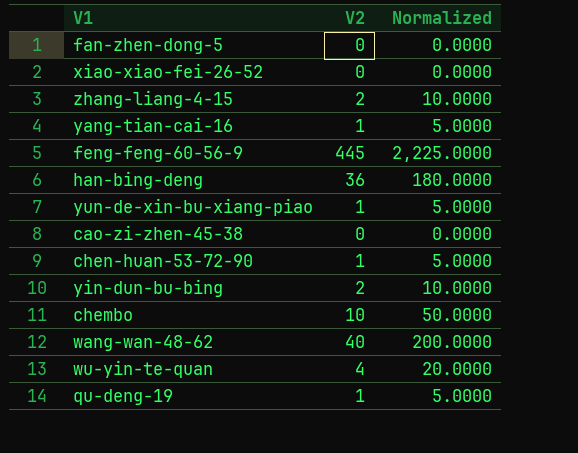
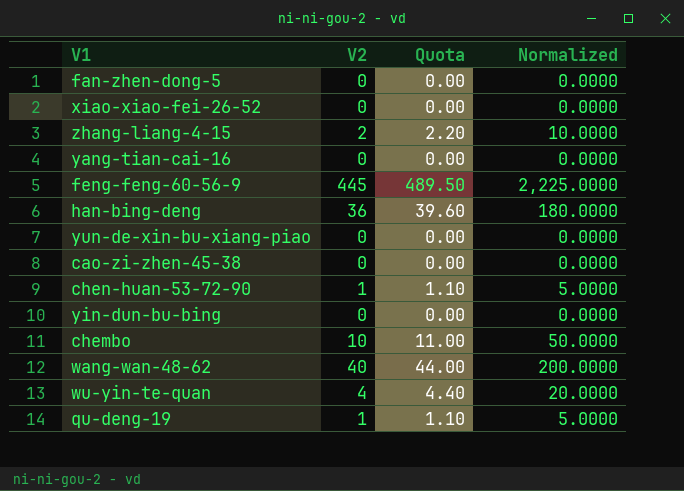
column Quota | formula: none -> [V2] * 1.1
yang-tian-cai-16 | V2: 1 -> 0
yang-tian-cai-16 | Normalized: 5.0000 -> 0.0000
yun-de-xin-bu-xiang-piao | V2: 1 -> 0
yun-de-xin-bu-xiang-piao | Normalized: 5.0000 -> 0.0000
yin-dun-bu-bing | V2: 2 -> 0
yin-dun-bu-bing | Normalized: 10.0000 -> 0.0000

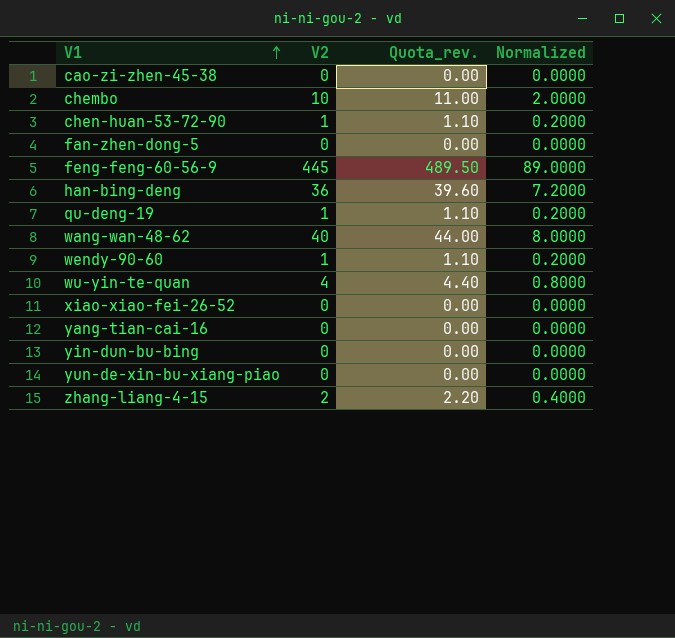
row order: none -> V1 ascending
column name: Quota -> Quota_rev.
column Normalized | formula: [V2] * 5 -> [V2] * 0.2
row wendy-90-60: none -> 1 | 1.10 | 0.2000

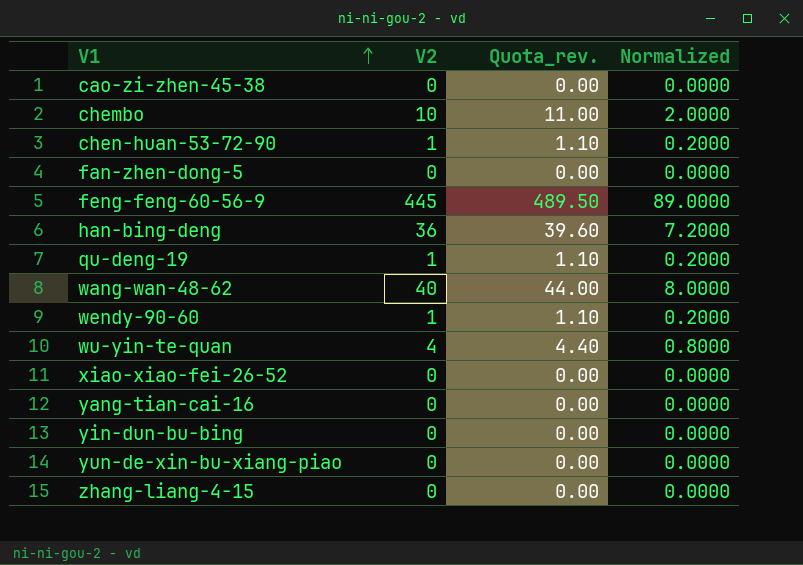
zhang-liang-4-15 | V2: 2 -> 0
zhang-liang-4-15 | Quota_rev.: 2.20 -> 0.00
zhang-liang-4-15 | Normalized: 0.4000 -> 0.0000

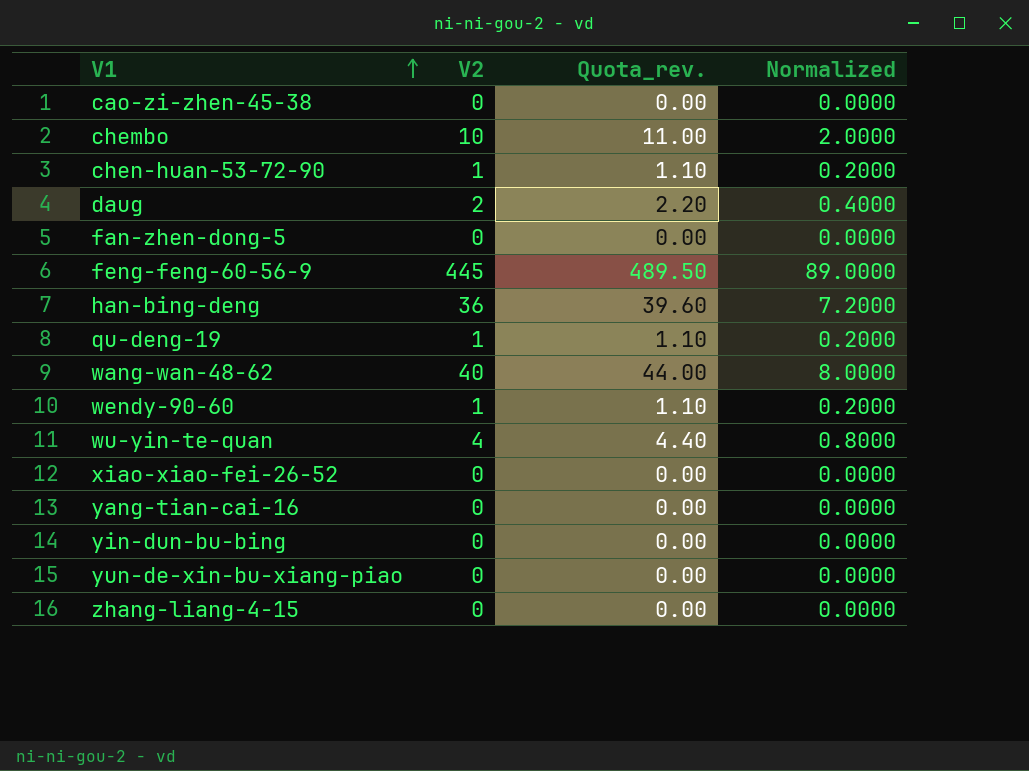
row daug: none -> 2 | 2.20 | 0.4000

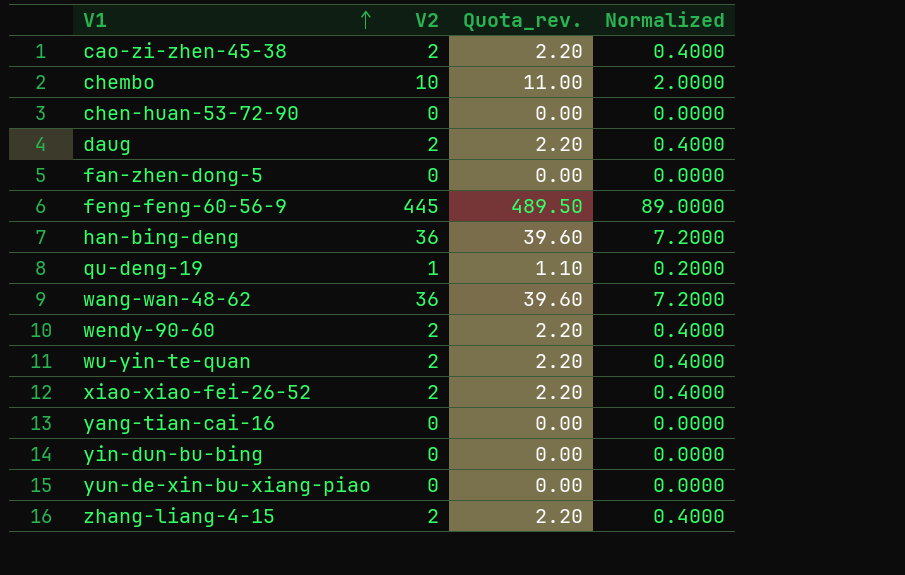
cao-zi-zhen-45-38 | V2: 0 -> 2
cao-zi-zhen-45-38 | Quota_rev.: 0.00 -> 2.20
cao-zi-zhen-45-38 | Normalized: 0.0000 -> 0.4000
chen-huan-53-72-90 | V2: 1 -> 0
chen-huan-53-72-90 | Quota_rev.: 1.10 -> 0.00
chen-huan-53-72-90 | Normalized: 0.2000 -> 0.0000
wang-wan-48-62 | V2: 40 -> 36
wang-wan-48-62 | Quota_rev.: 44.00 -> 39.60
wang-wan-48-62 | Normalized: 8.0000 -> 7.2000
wendy-90-60 | V2: 1 -> 2
wendy-90-60 | Quota_rev.: 1.10 -> 2.20
wendy-90-60 | Normalized: 0.2000 -> 0.4000
wu-yin-te-quan | V2: 4 -> 2
wu-yin-te-quan | Quota_rev.: 4.40 -> 2.20
wu-yin-te-quan | Normalized: 0.8000 -> 0.4000
xiao-xiao-fei-26-52 | V2: 0 -> 2
xiao-xiao-fei-26-52 | Quota_rev.: 0.00 -> 2.20
xiao-xiao-fei-26-52 | Normalized: 0.0000 -> 0.4000
zhang-liang-4-15 | V2: 0 -> 2
zhang-liang-4-15 | Quota_rev.: 0.00 -> 2.20
zhang-liang-4-15 | Normalized: 0.0000 -> 0.4000

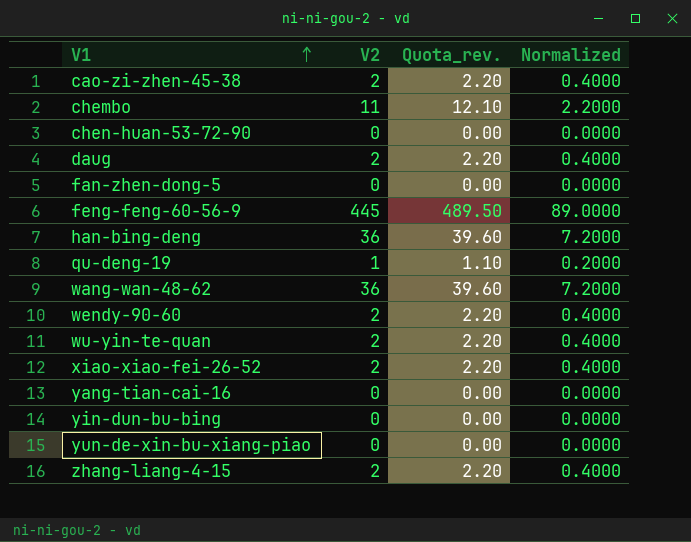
chembo | V2: 10 -> 11
chembo | Quota_rev.: 11.00 -> 12.10
chembo | Normalized: 2.0000 -> 2.2000

